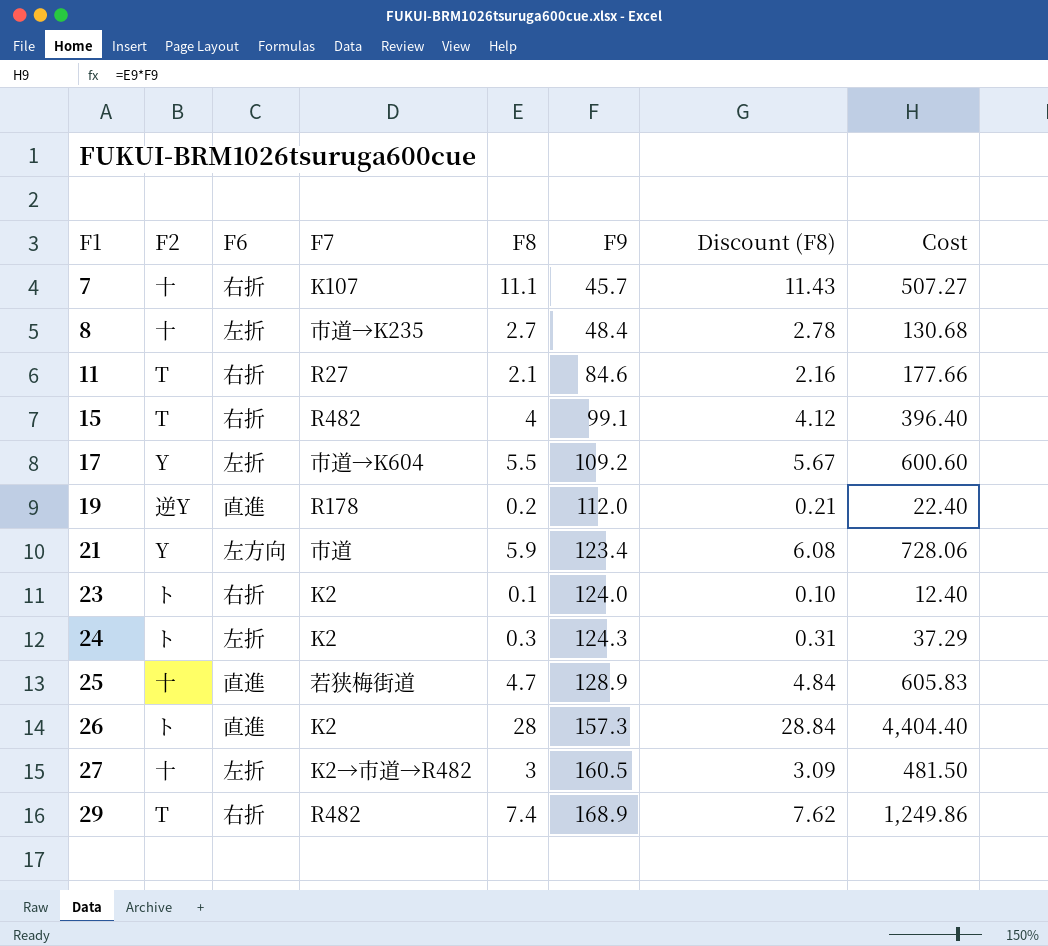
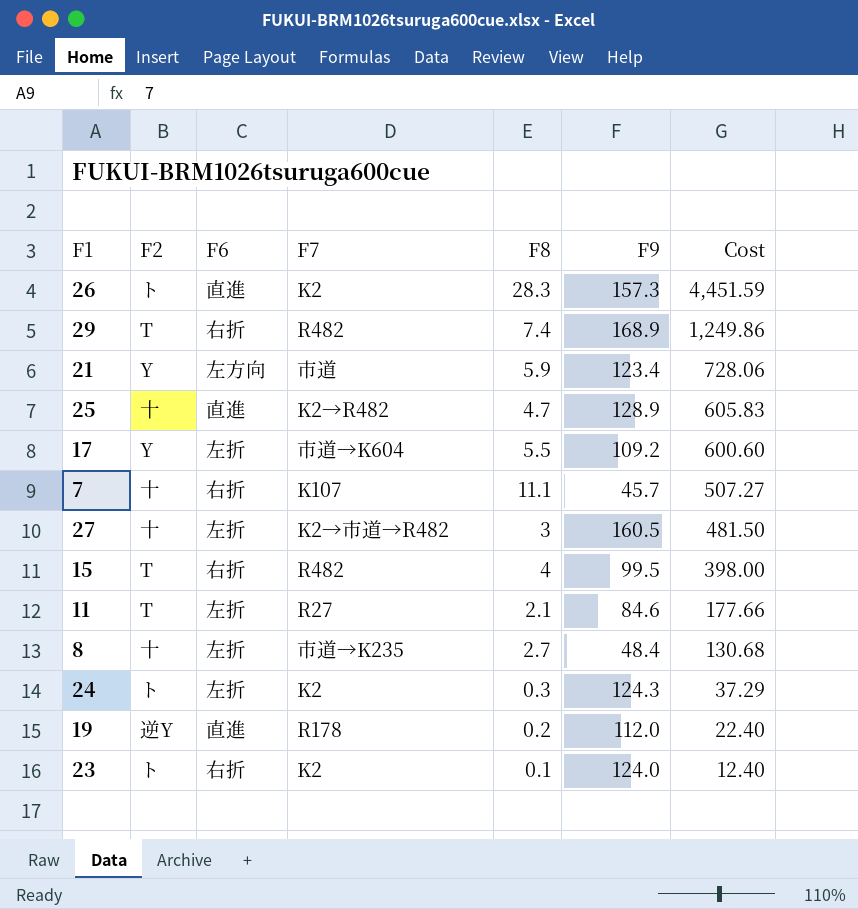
row order: F1 ascending -> Cost descending
column Discount (F8) | formula: [F8] * 1.03 -> none
26 | F8: 28 -> 28.3
26 | Cost: 4,404.40 -> 4,451.59
25 | F7: 若狭梅街道 -> K2→R482
15 | F9: 99.1 -> 99.5
15 | Cost: 396.40 -> 398.00
11 | F6: 右折 -> 左折

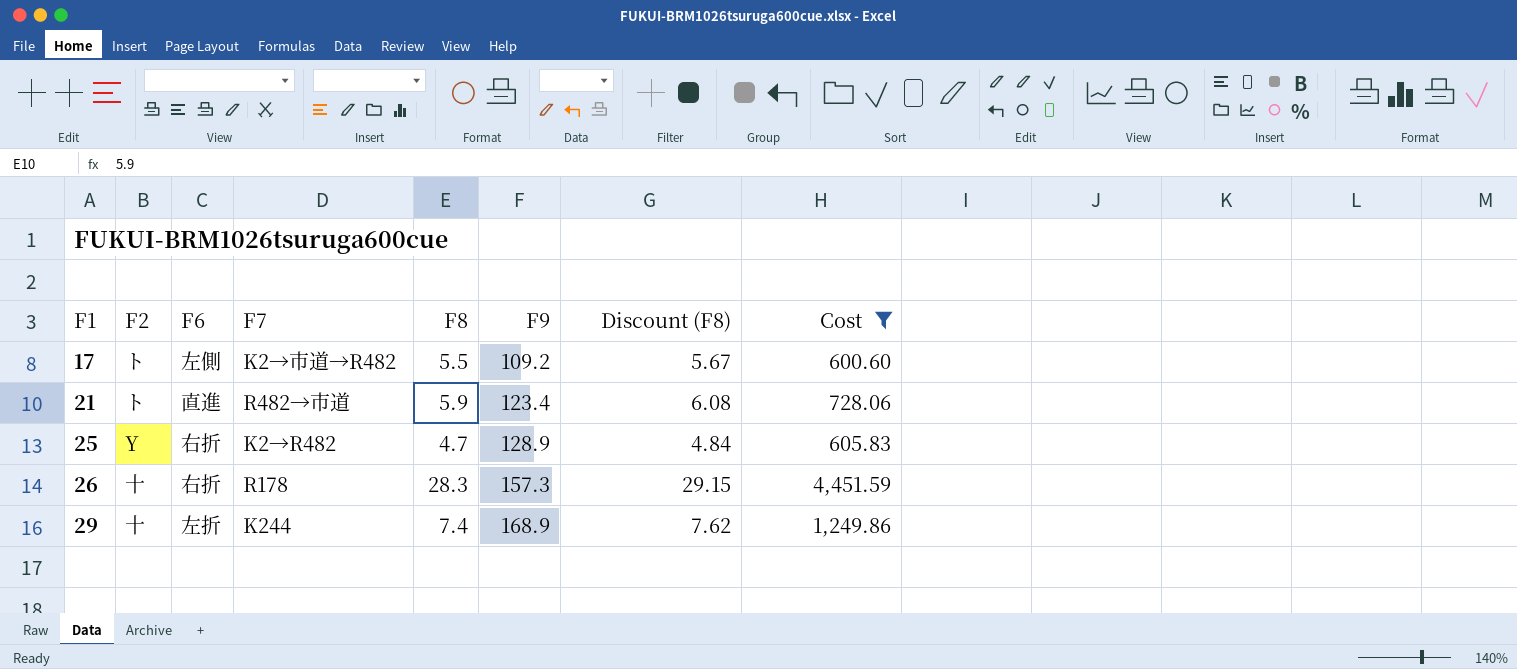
filter: none -> Cost >= 600.60
row order: Cost descending -> F1 ascending
column Discount (F8) | formula: none -> [F8] * 1.03
17 | F2: Y -> ト
17 | F6: 左折 -> 左側
17 | F7: 市道→K604 -> K2→市道→R482
21 | F2: Y -> ト
21 | F6: 左方向 -> 直進
21 | F7: 市道 -> R482→市道
25 | F2: 十 -> Y
25 | F6: 直進 -> 右折
26 | F2: ト -> 十
26 | F6: 直進 -> 右折
26 | F7: K2 -> R178
29 | F2: T -> 十
29 | F6: 右折 -> 左折
29 | F7: R482 -> K244

